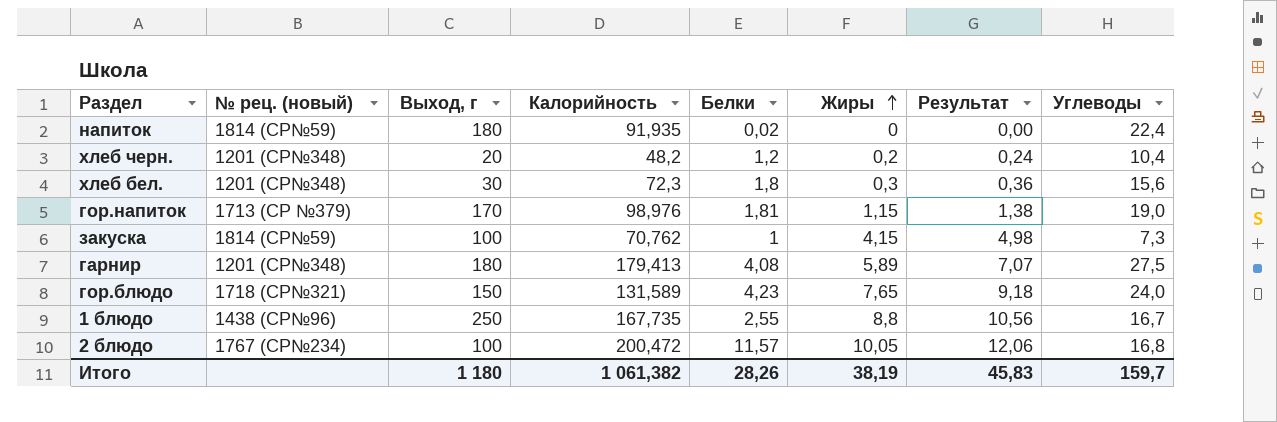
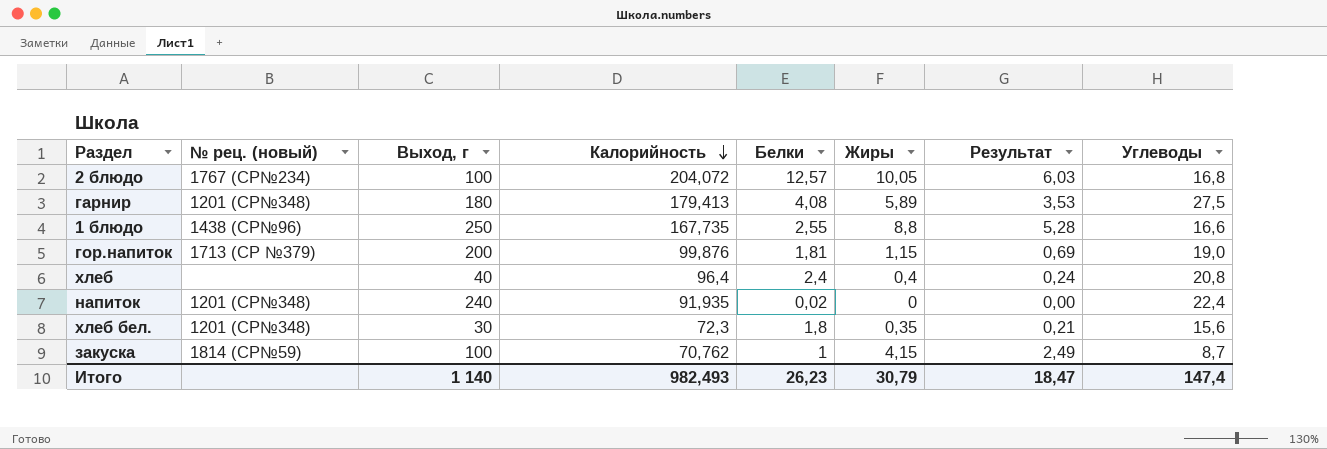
row order: Жиры ascending -> Калорийность descending
column Результат | formula: [Жиры] * 1,2 -> [Жиры] * 0,6
row хлеб черн.: 1201 (СР№348) | 20 | 48,2 | 1,2 | 0,2 | 0,24 | 10,4 -> none
row гор.блюдо: 1718 (СР№321) | 150 | 131,589 | 4,23 | 7,65 | 9,18 | 24,0 -> none
2 блюдо | Калорийность: 200,472 -> 204,072
2 блюдо | Белки: 11,57 -> 12,57
1 блюдо | Углеводы: 16,7 -> 16,6
гор.напиток | Выход, г: 170 -> 200
гор.напиток | Калорийность: 98,976 -> 99,876
row хлеб: none -> none | 40 | 96,4 | 2,4 | 0,4 | 0,24 | 20,8
напиток | № рец. (новый): 1814 (СР№59) -> 1201 (СР№348)
напиток | Выход, г: 180 -> 240
хлеб бел. | Жиры: 0,3 -> 0,35
закуска | Углеводы: 7,3 -> 8,7
Итого | Выход, г: 1 180 -> 1 140
Итого | Калорийность: 1 061,382 -> 982,493
Итого | Белки: 28,26 -> 26,23
Итого | Жиры: 38,19 -> 30,79
Итого | Результат: 45,83 -> 18,47
Итого | Углеводы: 159,7 -> 147,4

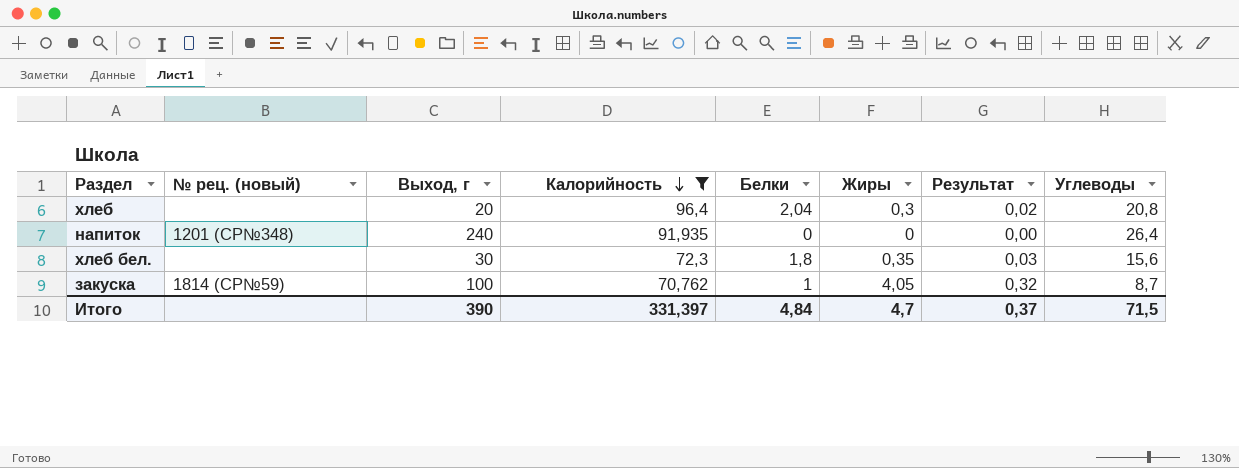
filter: none -> Калорийность <= 96,4
column Результат | formula: [Жиры] * 0,6 -> [Жиры] * 0,08
хлеб | Выход, г: 40 -> 20
хлеб | Белки: 2,4 -> 2,04
хлеб | Жиры: 0,4 -> 0,3
напиток | Белки: 0,02 -> 0
напиток | Углеводы: 22,4 -> 26,4
хлеб бел. | № рец. (новый): 1201 (СР№348) -> none
закуска | Жиры: 4,15 -> 4,05
Итого | Выход, г: 1 140 -> 390
Итого | Калорийность: 982,493 -> 331,397
Итого | Белки: 26,23 -> 4,84
Итого | Жиры: 30,79 -> 4,7
Итого | Результат: 18,47 -> 0,37
Итого | Углеводы: 147,4 -> 71,5

